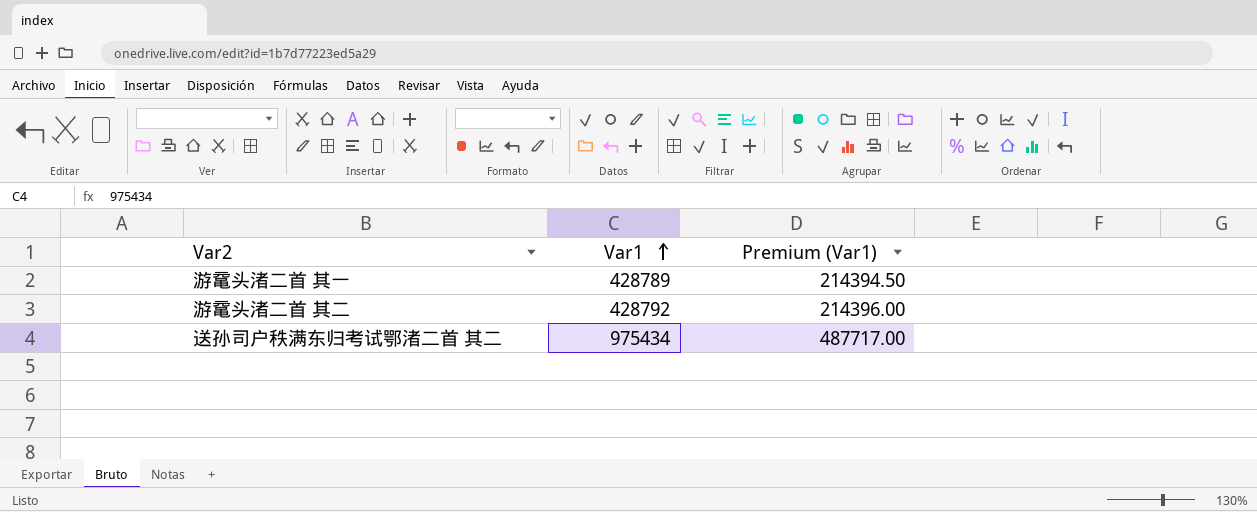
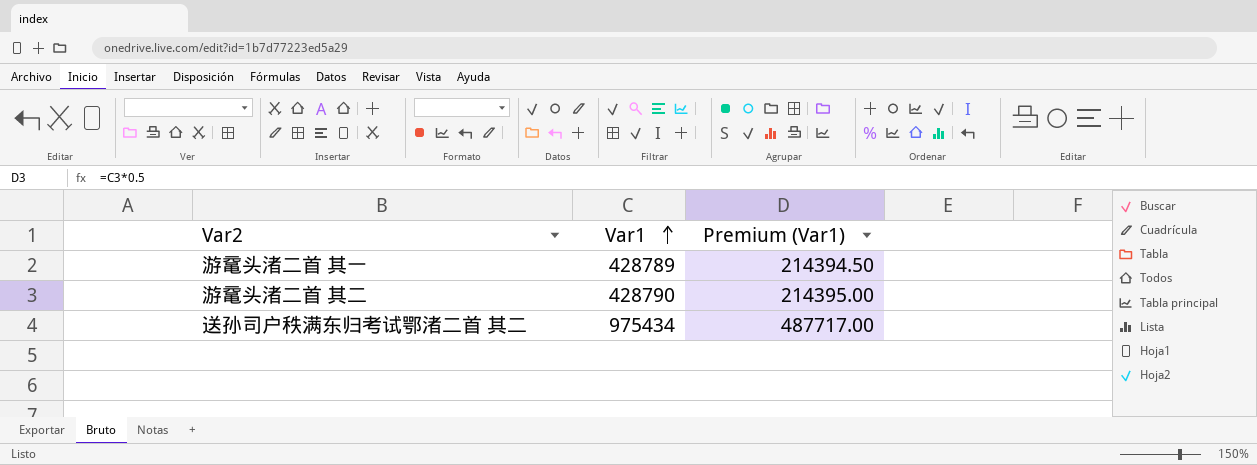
游鼋头渚二首 其二 | Var1: 428792 -> 428790
游鼋头渚二首 其二 | Premium (Var1): 214396.00 -> 214395.00

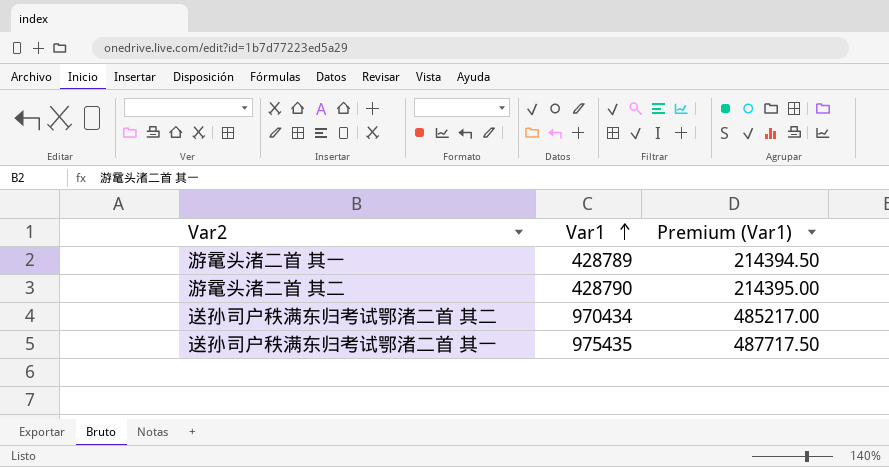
送孙司户秩满东归考试鄂渚二首 其二 | Var1: 975434 -> 970434
送孙司户秩满东归考试鄂渚二首 其二 | Premium (Var1): 487717.00 -> 485217.00
row 送孙司户秩满东归考试鄂渚二首 其一: none -> 975435 | 487717.50

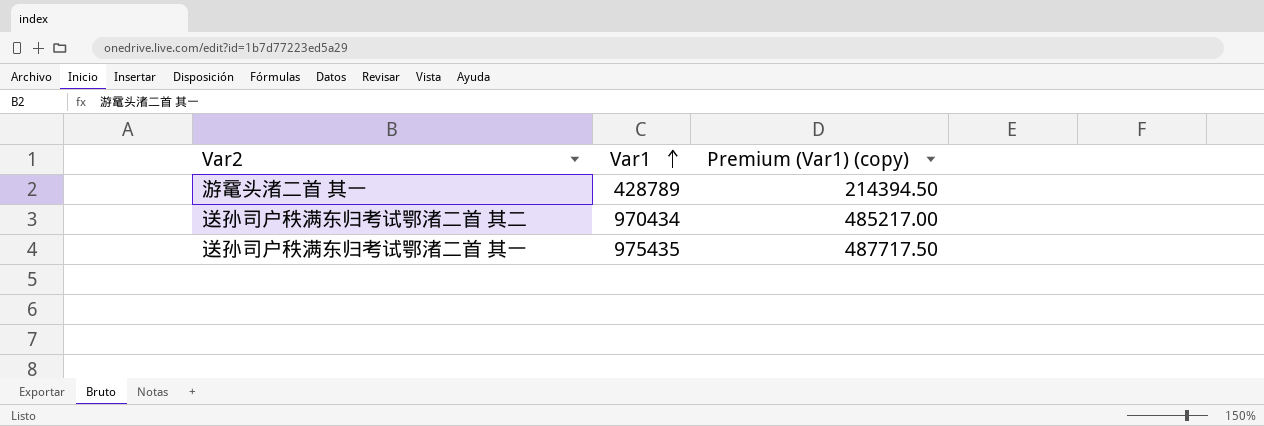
column name: Premium (Var1) -> Premium (Var1) (copy)
row 游鼋头渚二首 其二: 428790 | 214395.00 -> none

